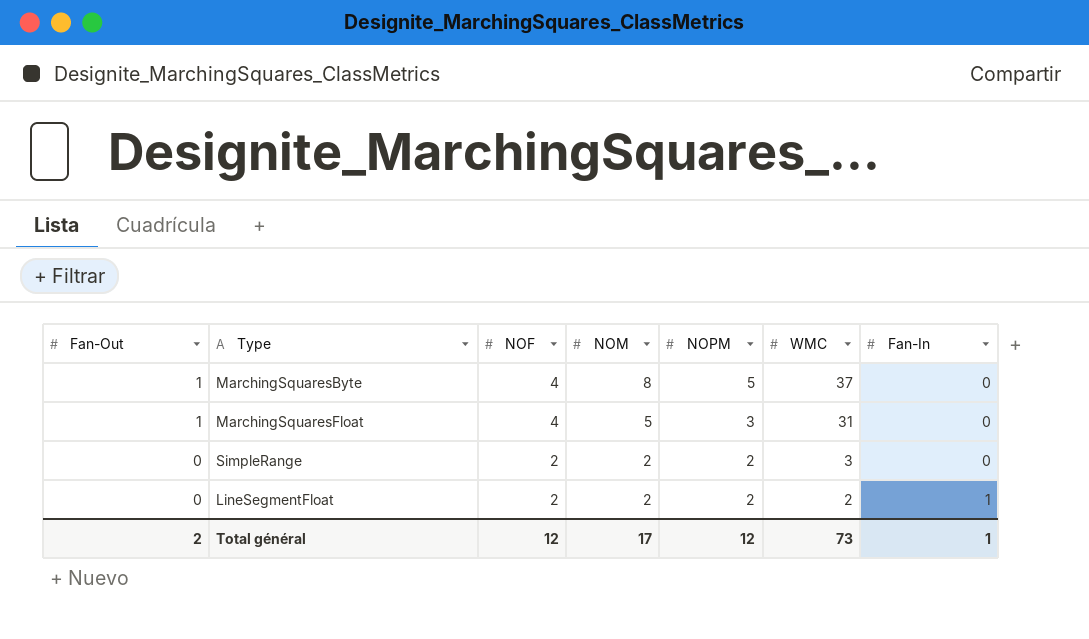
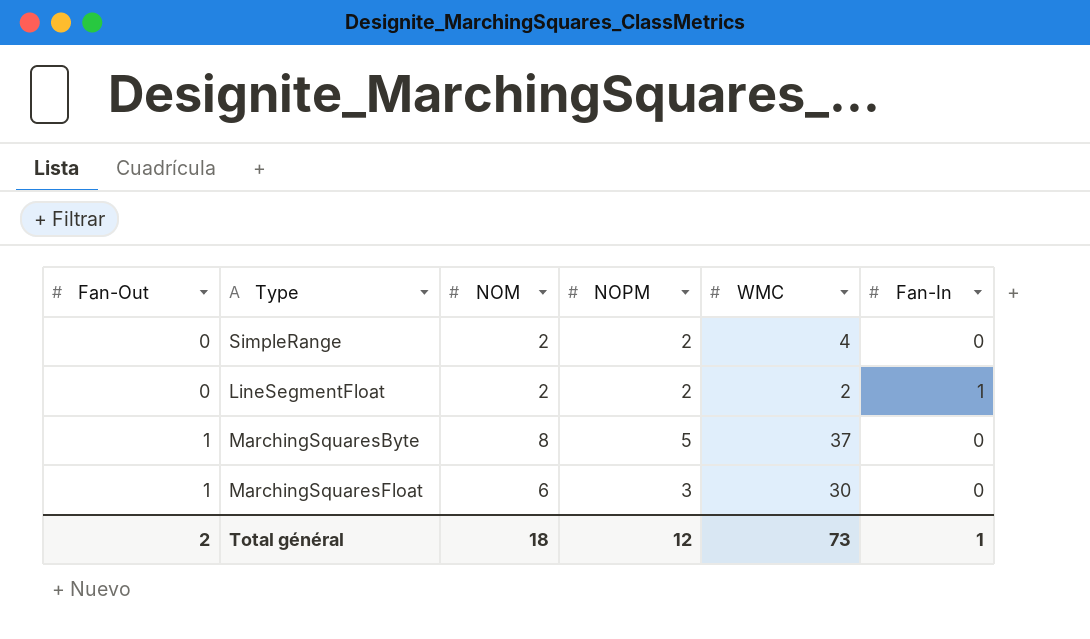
row order: Fan-Out descending -> Fan-Out ascending
column NOF | position: 3 -> none
SimpleRange | WMC: 3 -> 4
MarchingSquaresFloat | NOM: 5 -> 6
MarchingSquaresFloat | WMC: 31 -> 30
Total général | NOM: 17 -> 18

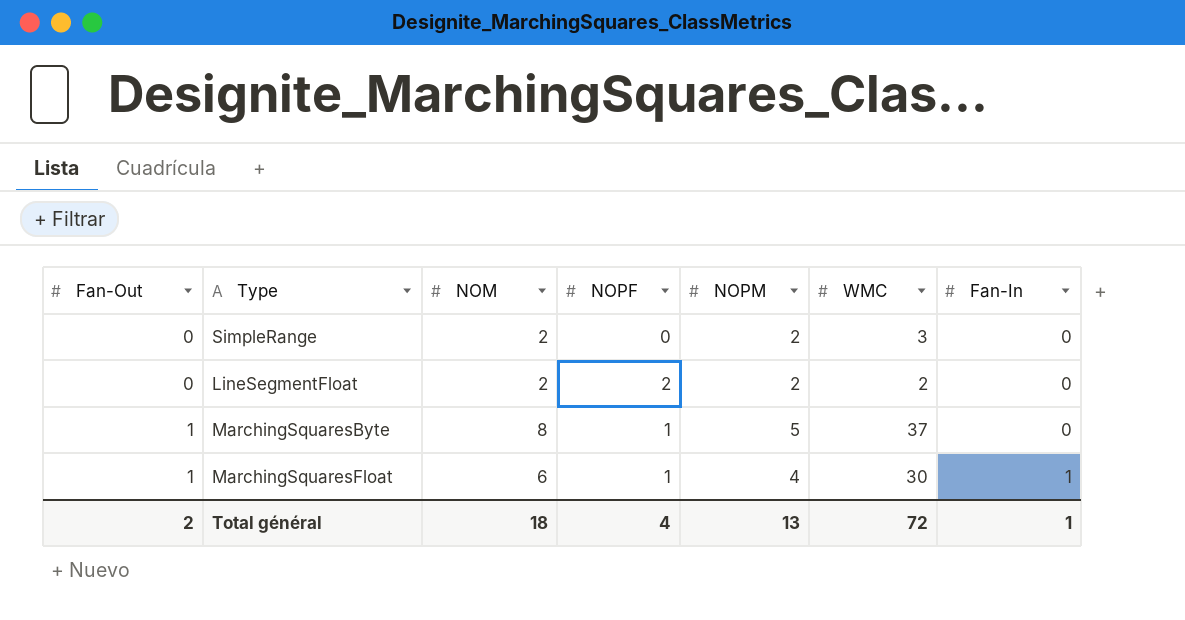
column NOPF | position: none -> 4
SimpleRange | WMC: 4 -> 3
LineSegmentFloat | Fan-In: 1 -> 0
MarchingSquaresFloat | NOPM: 3 -> 4
MarchingSquaresFloat | Fan-In: 0 -> 1
Total général | NOPM: 12 -> 13
Total général | WMC: 73 -> 72

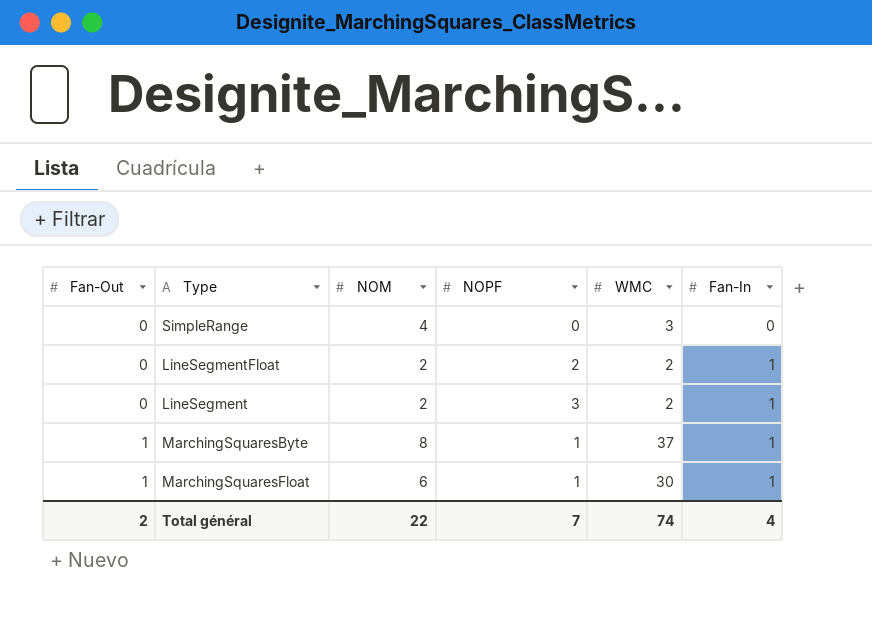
column NOPM | position: 5 -> none
SimpleRange | NOM: 2 -> 4
LineSegmentFloat | Fan-In: 0 -> 1
row LineSegment: none -> 0 | 2 | 3 | 2 | 1
MarchingSquaresByte | Fan-In: 0 -> 1
Total général | NOM: 18 -> 22
Total général | NOPF: 4 -> 7
Total général | WMC: 72 -> 74
Total général | Fan-In: 1 -> 4

